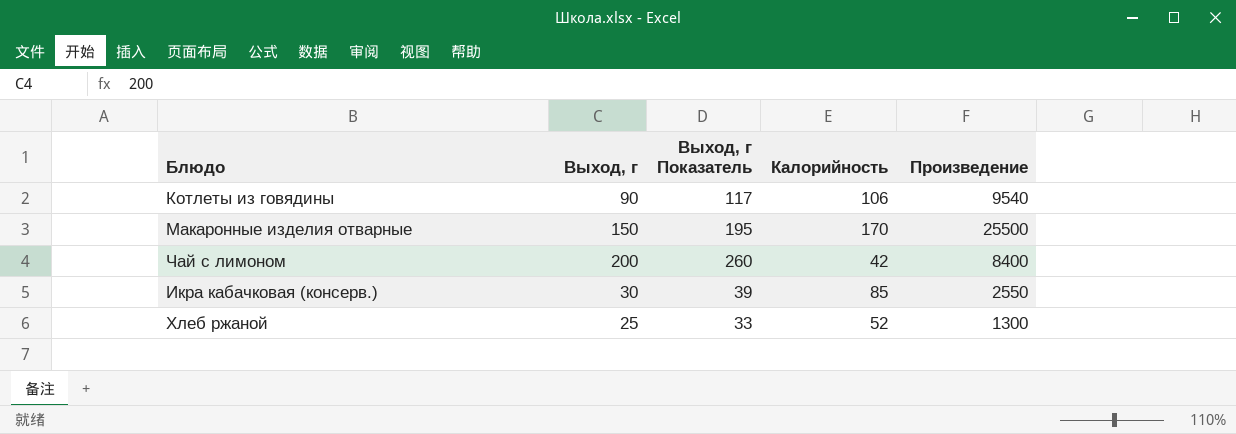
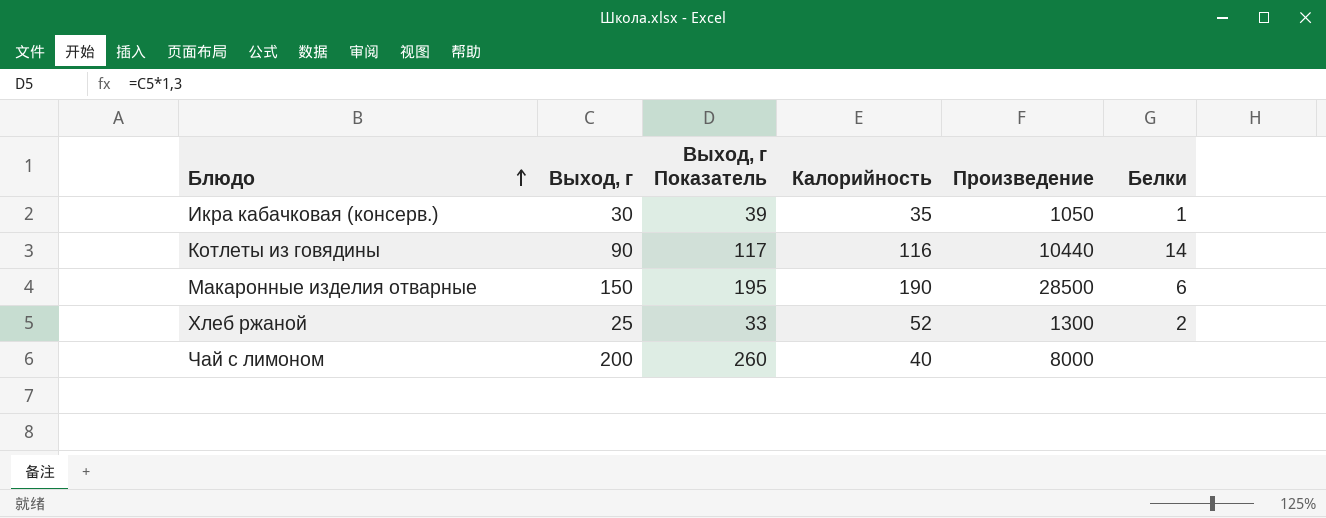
row order: none -> Блюдо ascending
column Белки | position: none -> 6
Икра кабачковая (консерв.) | Калорийность: 85 -> 35
Икра кабачковая (консерв.) | Произведение: 2550 -> 1050
Котлеты из говядины | Калорийность: 106 -> 116
Котлеты из говядины | Произведение: 9540 -> 10440
Макаронные изделия отварные | Калорийность: 170 -> 190
Макаронные изделия отварные | Произведение: 25500 -> 28500
Чай с лимоном | Калорийность: 42 -> 40
Чай с лимоном | Произведение: 8400 -> 8000

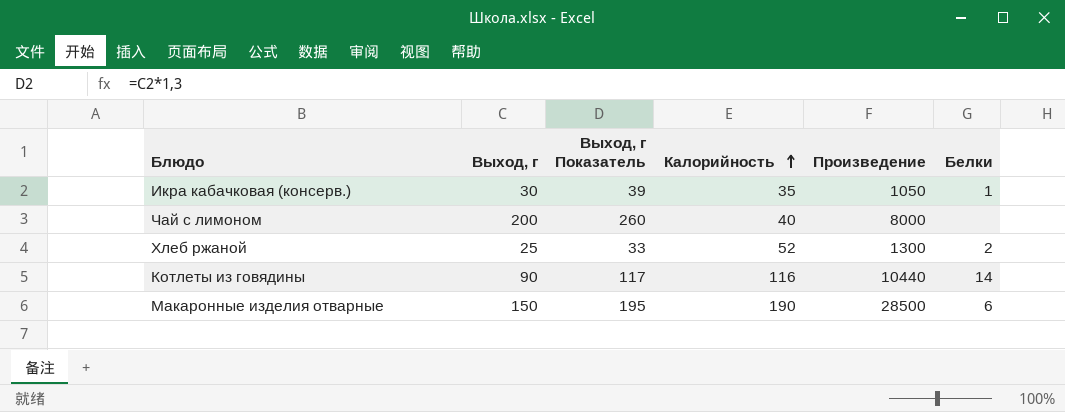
row order: Блюдо ascending -> Калорийность ascending

